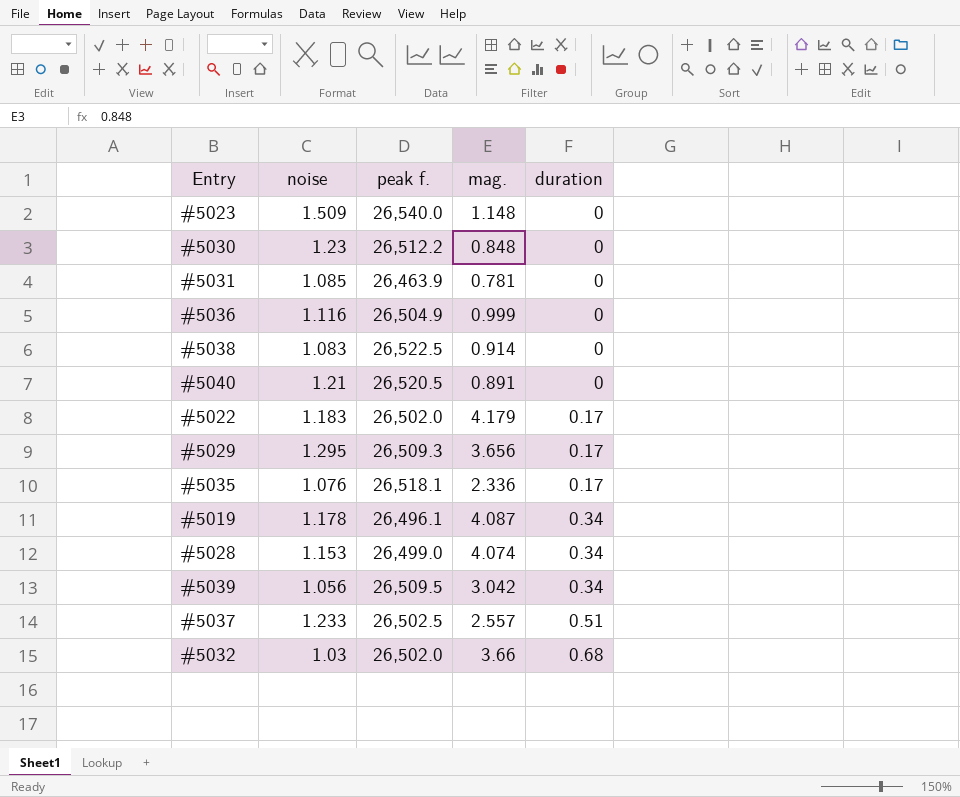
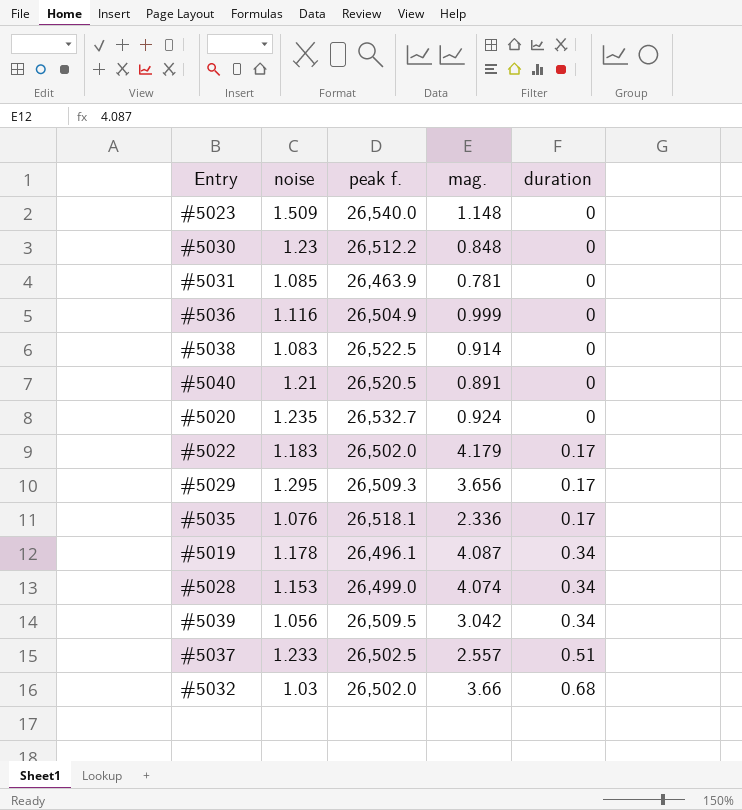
row #5020: none -> 1.235 | 26,532.7 | 0.924 | 0

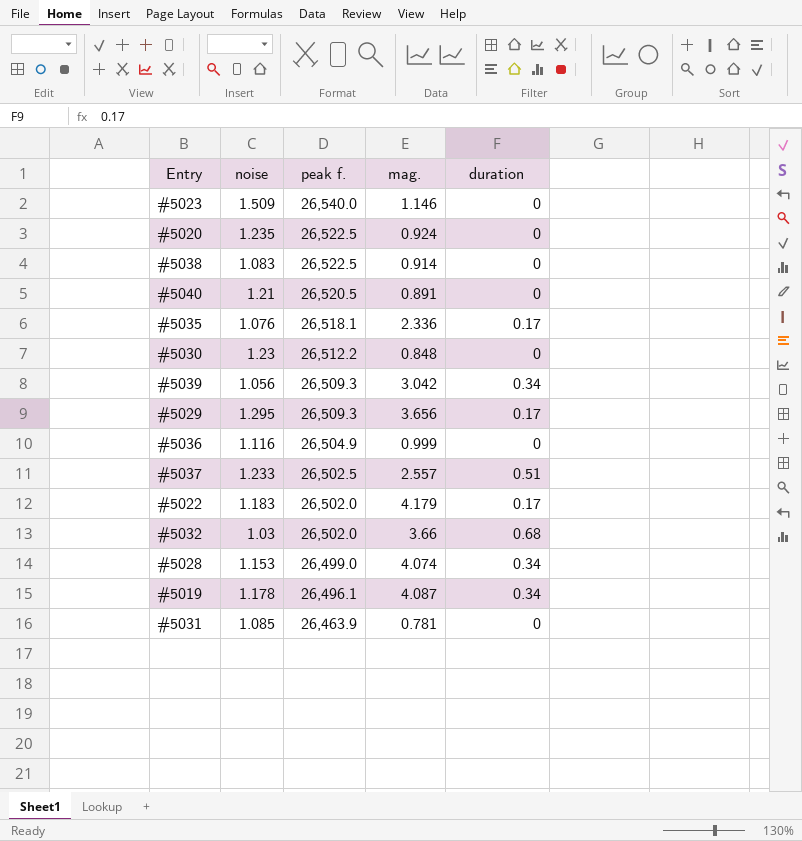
row order: duration ascending -> peak f. descending
#5023 | mag.: 1.148 -> 1.146
#5020 | peak f.: 26,532.7 -> 26,522.5
#5039 | peak f.: 26,509.5 -> 26,509.3

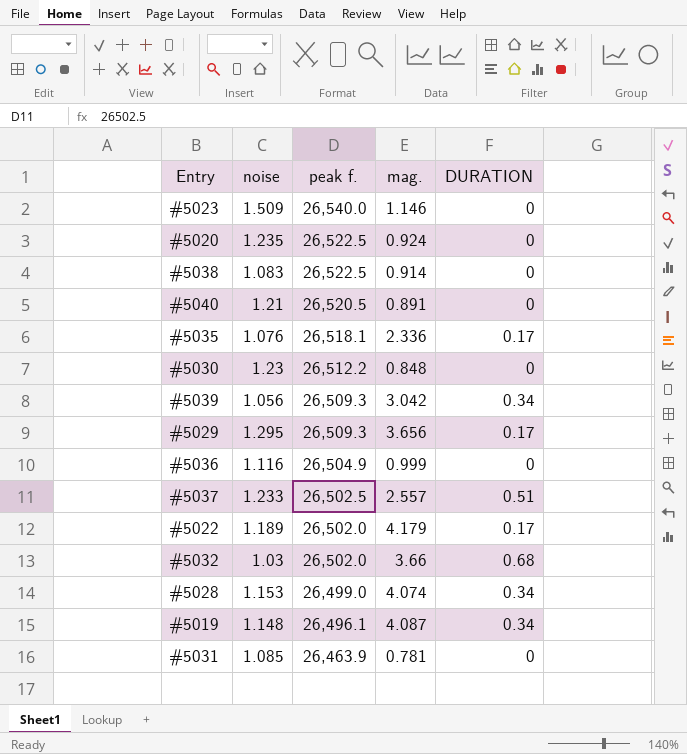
column name: duration -> DURATION
#5022 | noise: 1.183 -> 1.189
#5019 | noise: 1.178 -> 1.148

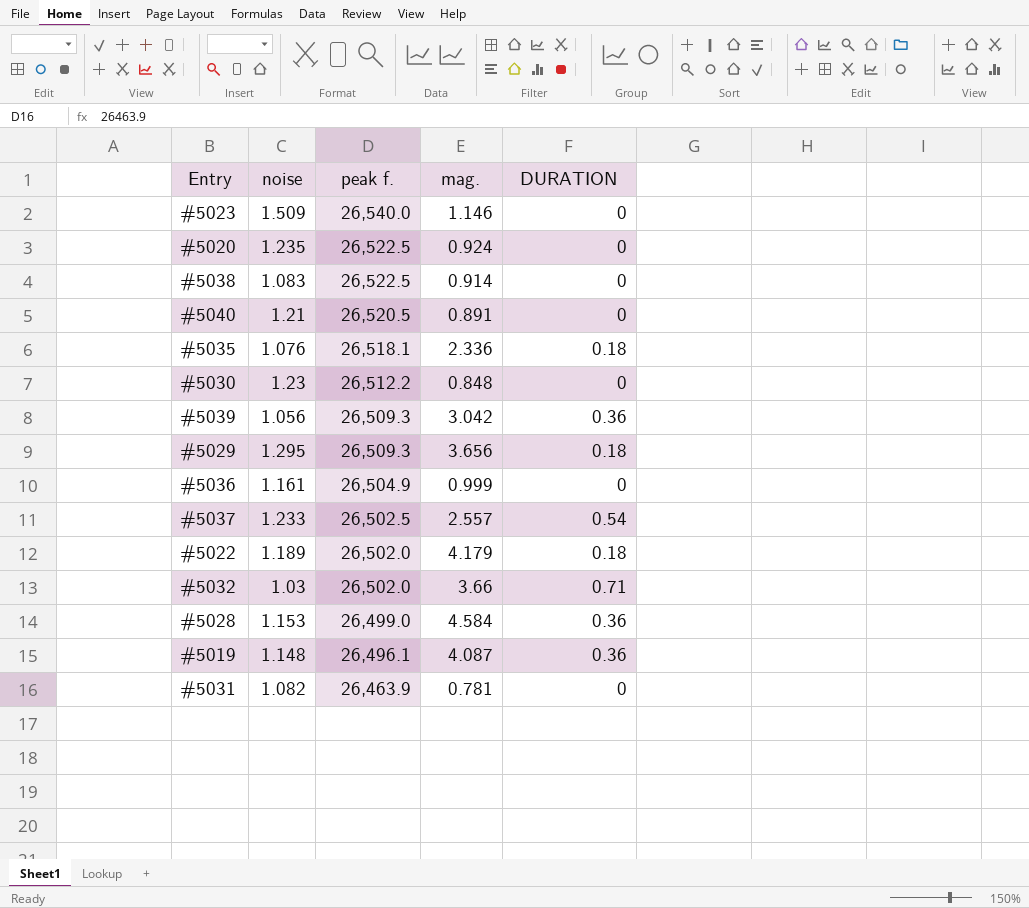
#5035 | DURATION: 0.17 -> 0.18
#5039 | DURATION: 0.34 -> 0.36
#5029 | DURATION: 0.17 -> 0.18
#5036 | noise: 1.116 -> 1.161
#5037 | DURATION: 0.51 -> 0.54
#5022 | DURATION: 0.17 -> 0.18
#5032 | DURATION: 0.68 -> 0.71
#5028 | mag.: 4.074 -> 4.584
#5028 | DURATION: 0.34 -> 0.36
#5019 | DURATION: 0.34 -> 0.36
#5031 | noise: 1.085 -> 1.082

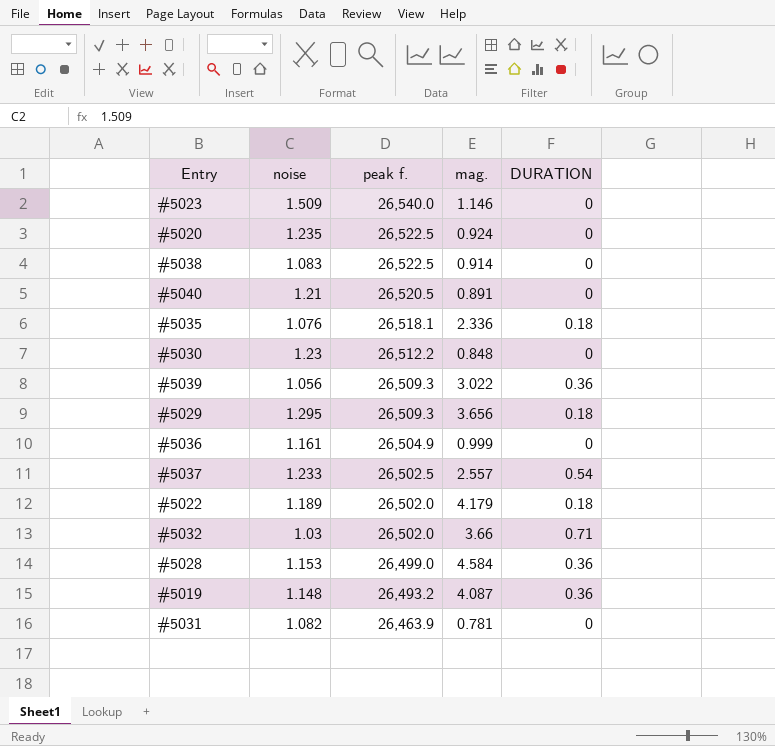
#5039 | mag.: 3.042 -> 3.022
#5019 | peak f.: 26,496.1 -> 26,493.2

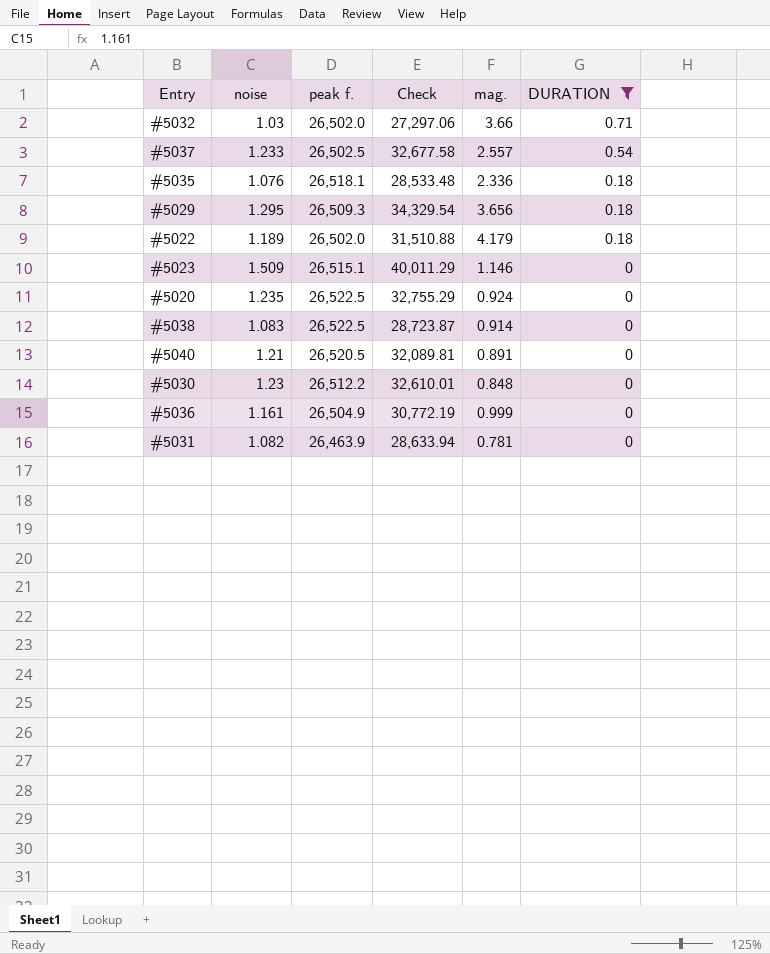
filter: none -> DURATION != 0.36
row order: peak f. descending -> DURATION descending
column Check | formula: none -> [noise] * [peak f.]
#5023 | peak f.: 26,540.0 -> 26,515.1

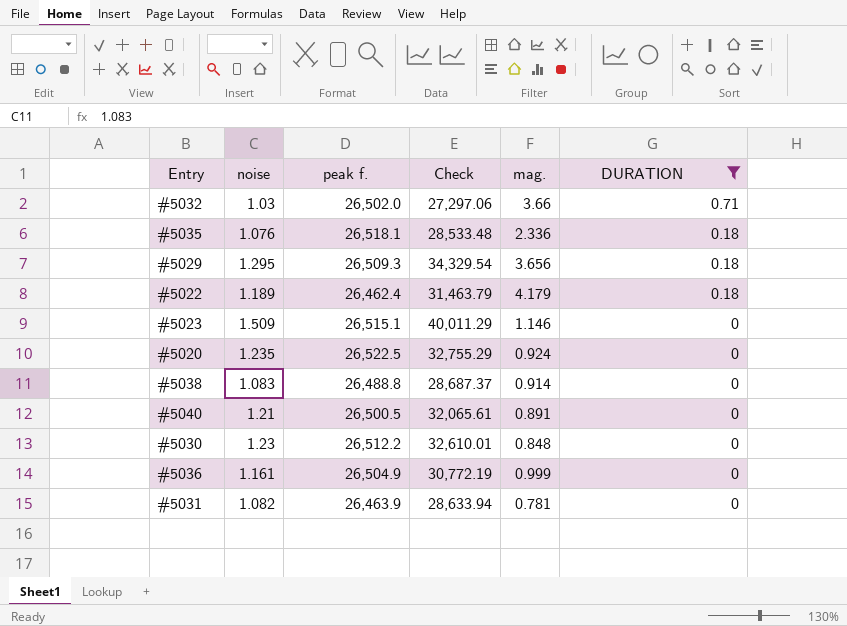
row #5037: 1.233 | 26,502.5 | 32,677.58 | 2.557 | 0.54 -> none
#5022 | peak f.: 26,502.0 -> 26,462.4
#5022 | Check: 31,510.88 -> 31,463.79
#5038 | peak f.: 26,522.5 -> 26,488.8
#5038 | Check: 28,723.87 -> 28,687.37
#5040 | peak f.: 26,520.5 -> 26,500.5
#5040 | Check: 32,089.81 -> 32,065.61

